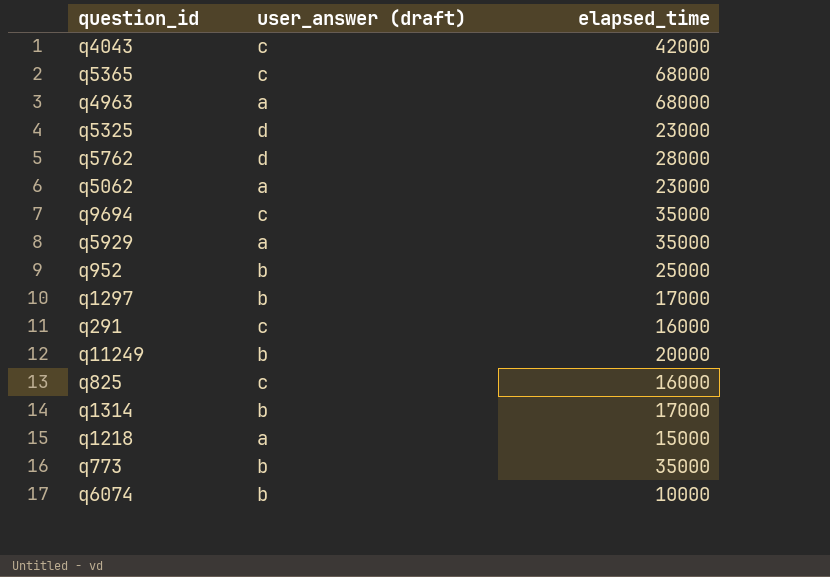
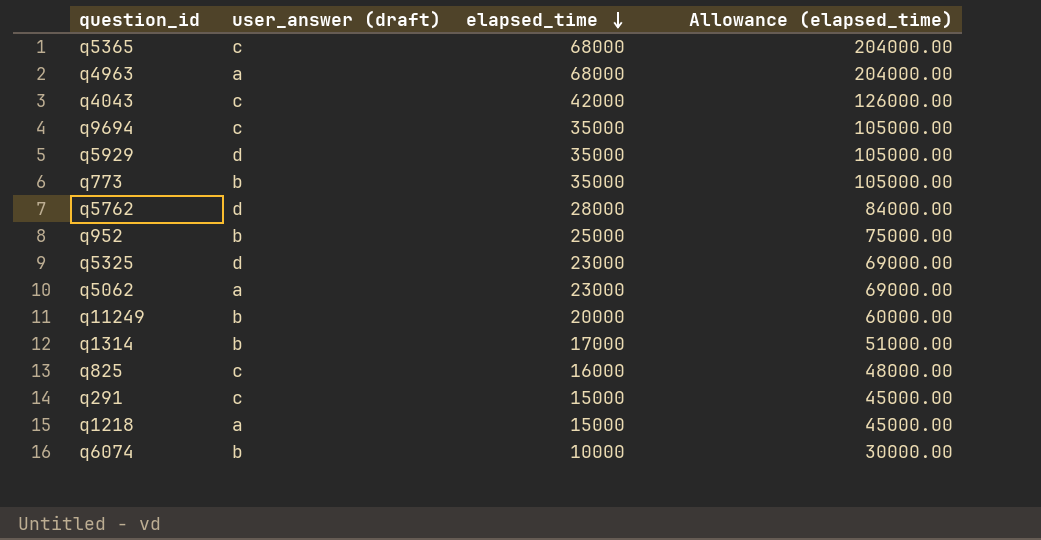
row order: none -> elapsed_time descending
column Allowance (elapsed_time) | formula: none -> [elapsed_time] * 3
row q1297: b | 17000 -> none
q5929 | user_answer (draft): a -> d
q291 | elapsed_time: 16000 -> 15000

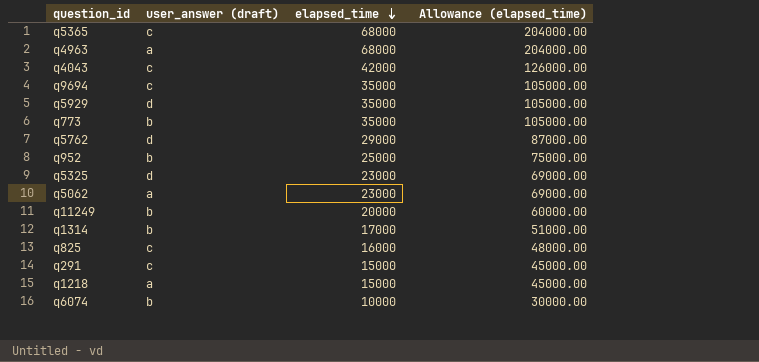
q5762 | elapsed_time: 28000 -> 29000
q5762 | Allowance (elapsed_time): 84000.00 -> 87000.00

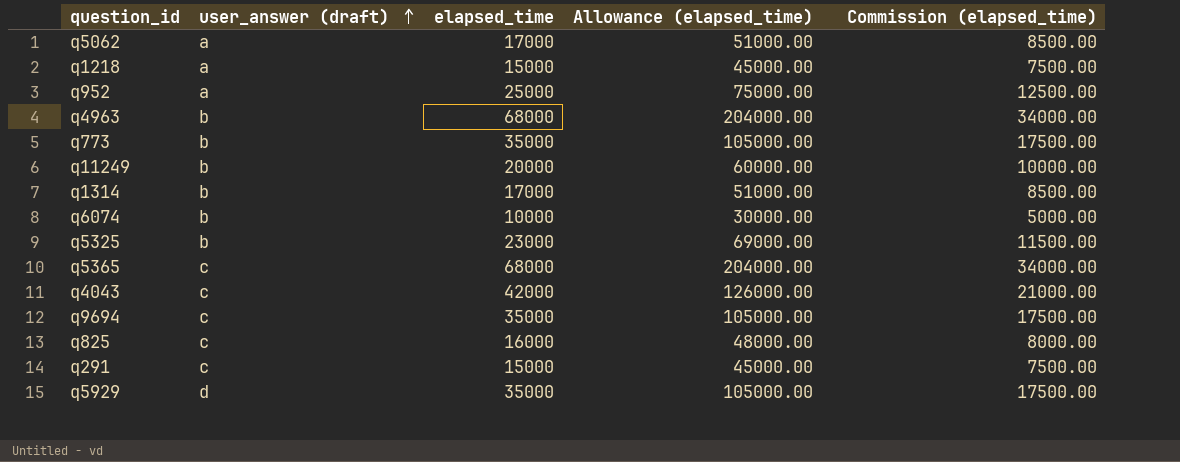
row order: elapsed_time descending -> user_answer (draft) ascending
column Commission (elapsed_time) | formula: none -> [elapsed_time] * 0.5
row q5762: d | 29000 | 87000.00 -> none
q5062 | elapsed_time: 23000 -> 17000
q5062 | Allowance (elapsed_time): 69000.00 -> 51000.00
q952 | user_answer (draft): b -> a
q4963 | user_answer (draft): a -> b
q5325 | user_answer (draft): d -> b

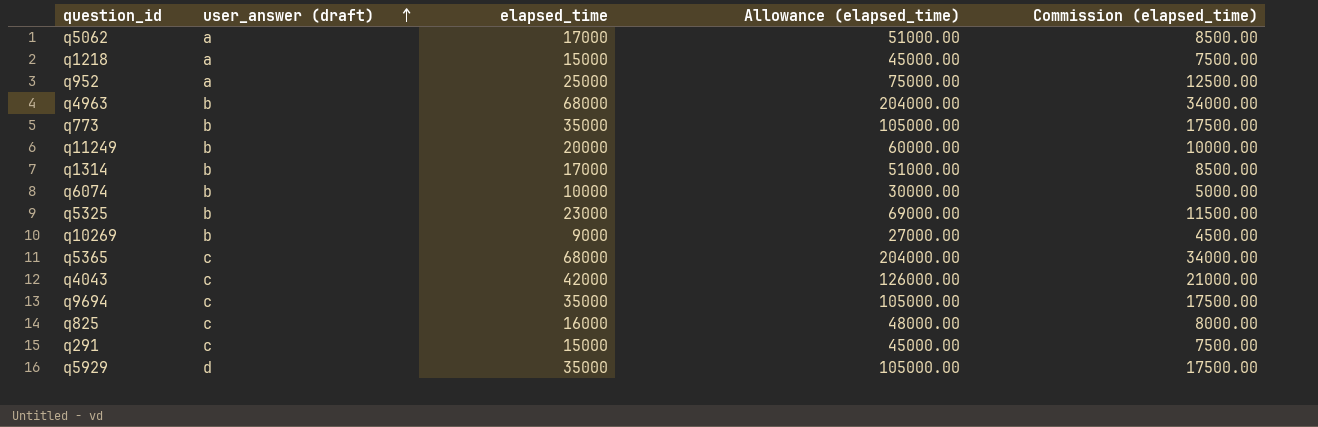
row q10269: none -> b | 9000 | 27000.00 | 4500.00

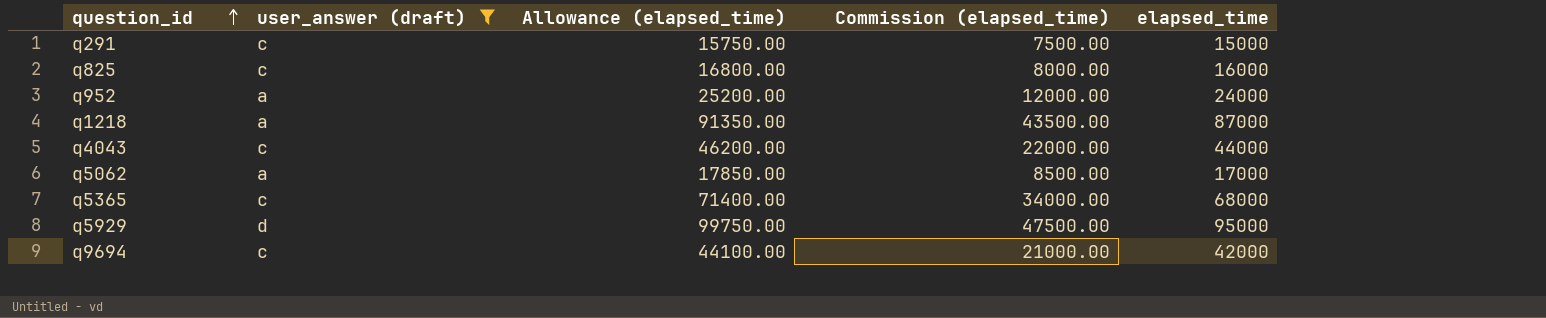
filter: none -> user_answer (draft) != b
row order: user_answer (draft) ascending -> question_id ascending
column Allowance (elapsed_time) | formula: [elapsed_time] * 3 -> [elapsed_time] * 1.05
column elapsed_time | position: 3 -> 5
q952 | Commission (elapsed_time): 12500.00 -> 12000.00
q952 | elapsed_time: 25000 -> 24000
q1218 | Commission (elapsed_time): 7500.00 -> 43500.00
q1218 | elapsed_time: 15000 -> 87000
q4043 | Commission (elapsed_time): 21000.00 -> 22000.00
q4043 | elapsed_time: 42000 -> 44000
q5929 | Commission (elapsed_time): 17500.00 -> 47500.00
q5929 | elapsed_time: 35000 -> 95000
q9694 | Commission (elapsed_time): 17500.00 -> 21000.00
q9694 | elapsed_time: 35000 -> 42000

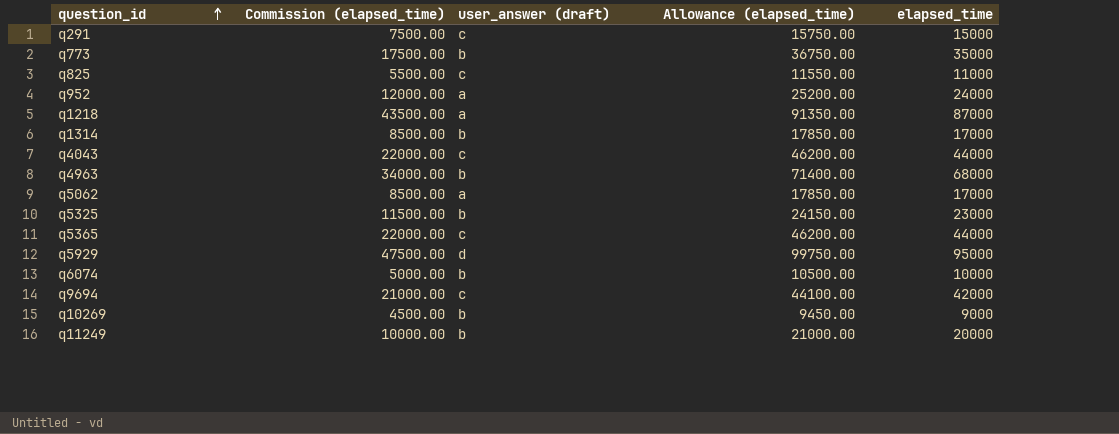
filter: user_answer (draft) != b -> none
column Commission (elapsed_time) | position: 4 -> 2
q825 | Commission (elapsed_time): 8000.00 -> 5500.00
q825 | Allowance (elapsed_time): 16800.00 -> 11550.00
q825 | elapsed_time: 16000 -> 11000
q5365 | Commission (elapsed_time): 34000.00 -> 22000.00
q5365 | Allowance (elapsed_time): 71400.00 -> 46200.00
q5365 | elapsed_time: 68000 -> 44000

